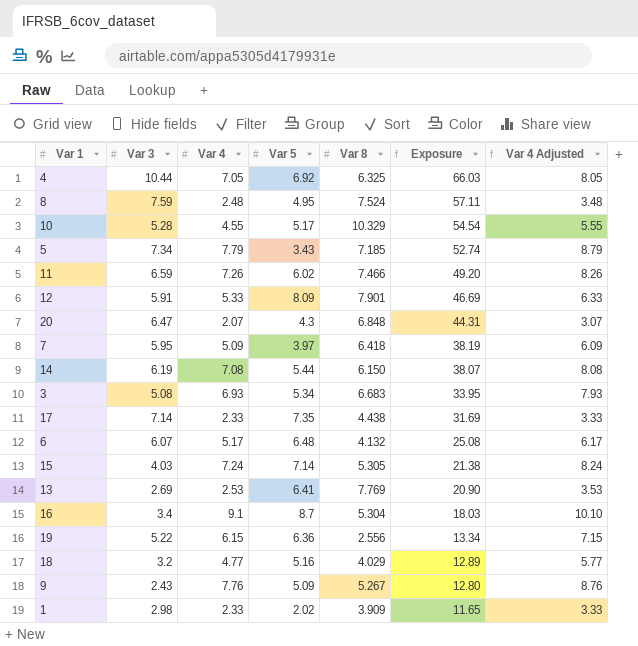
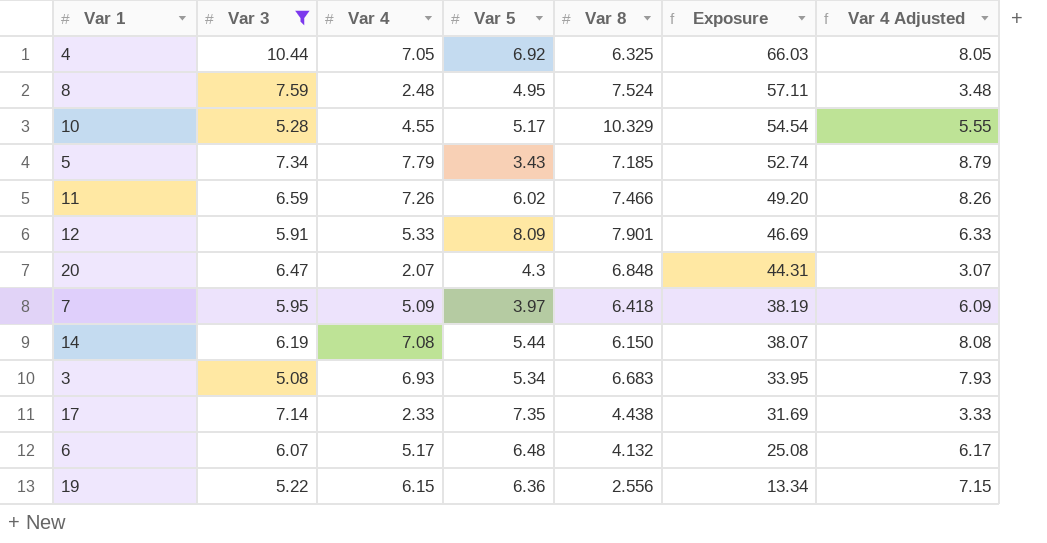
filter: none -> Var 3 >= 5.08

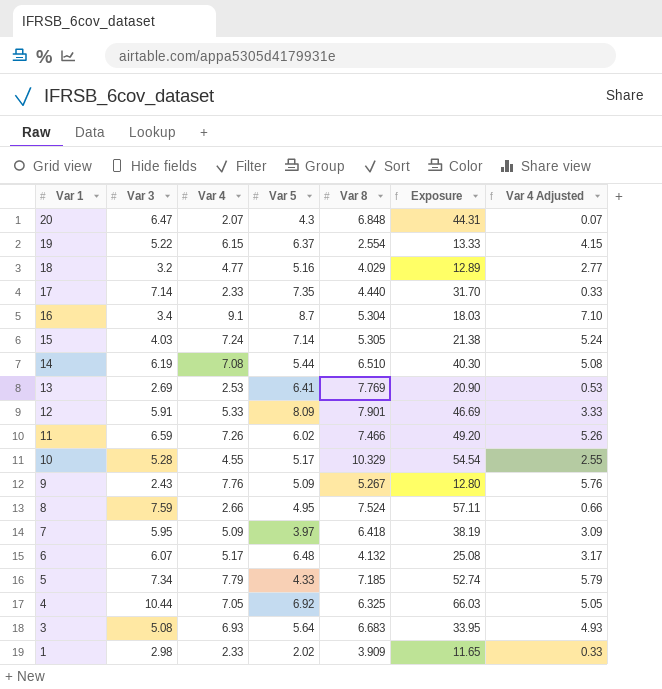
filter: Var 3 >= 5.08 -> none
row order: Exposure descending -> Var 1 descending
column Var 4 Adjusted | formula: [Var 4] + 1 -> [Var 4] - 2
19 | Var 5: 6.36 -> 6.37
19 | Var 8: 2.556 -> 2.554
19 | Exposure: 13.34 -> 13.33
17 | Var 8: 4.438 -> 4.440
17 | Exposure: 31.69 -> 31.70
14 | Var 8: 6.150 -> 6.510
14 | Exposure: 38.07 -> 40.30
8 | Var 4: 2.48 -> 2.66
5 | Var 5: 3.43 -> 4.33
3 | Var 5: 5.34 -> 5.64

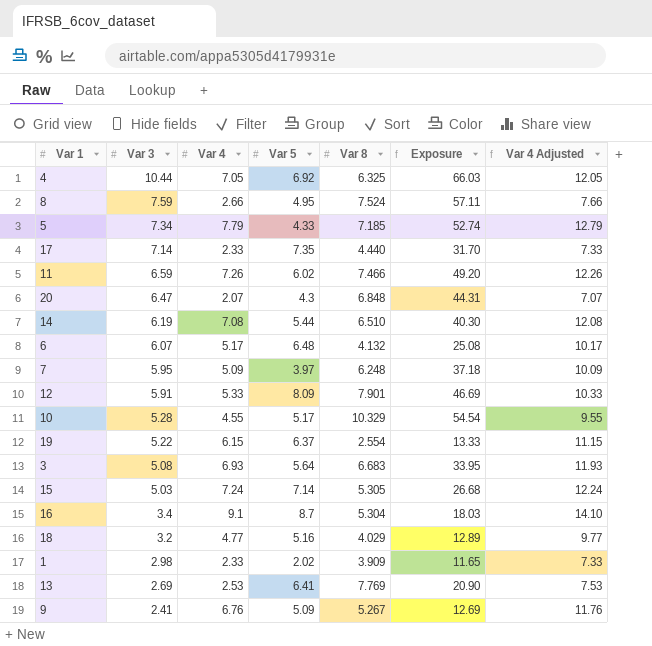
row order: Var 1 descending -> Var 3 descending
column Var 4 Adjusted | formula: [Var 4] - 2 -> [Var 4] + 5
7 | Var 8: 6.418 -> 6.248
7 | Exposure: 38.19 -> 37.18
15 | Var 3: 4.03 -> 5.03
15 | Exposure: 21.38 -> 26.68
9 | Var 3: 2.43 -> 2.41
9 | Var 4: 7.76 -> 6.76
9 | Exposure: 12.80 -> 12.69

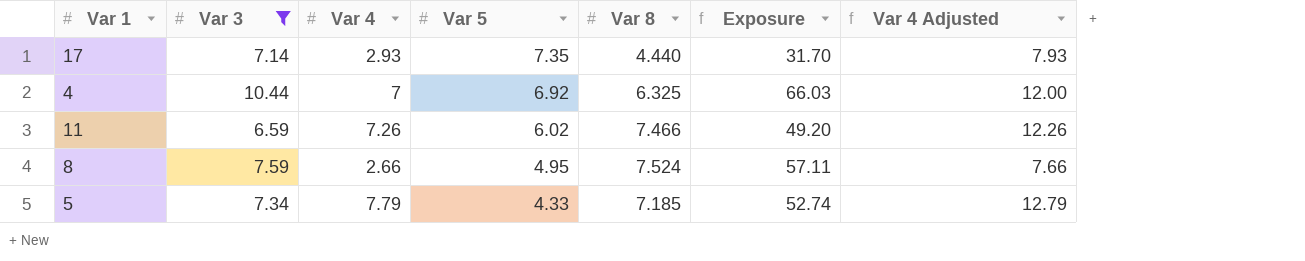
filter: none -> Var 3 >= 6.59
row order: Var 3 descending -> Var 5 descending
17 | Var 4: 2.33 -> 2.93
17 | Var 4 Adjusted: 7.33 -> 7.93
4 | Var 4: 7.05 -> 7
4 | Var 4 Adjusted: 12.05 -> 12.00

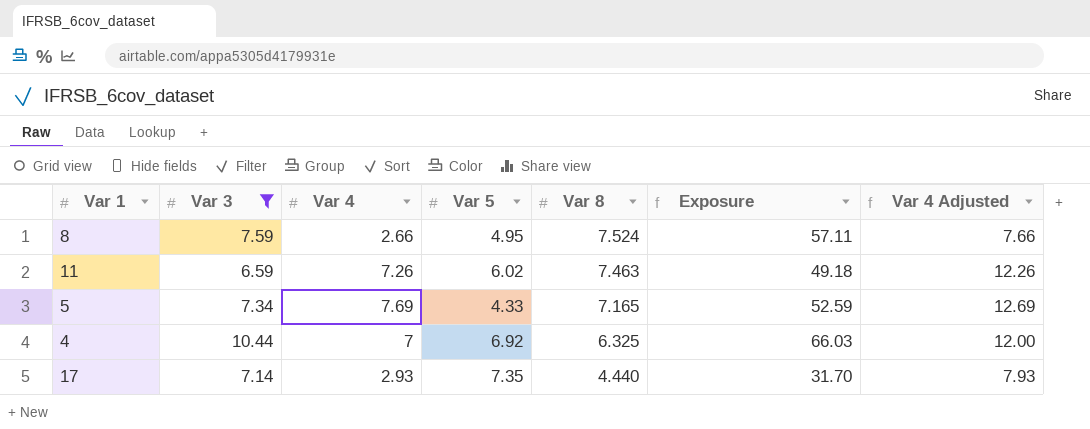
row order: Var 5 descending -> Var 8 descending
11 | Var 8: 7.466 -> 7.463
11 | Exposure: 49.20 -> 49.18
5 | Var 4: 7.79 -> 7.69
5 | Var 8: 7.185 -> 7.165
5 | Exposure: 52.74 -> 52.59
5 | Var 4 Adjusted: 12.79 -> 12.69

